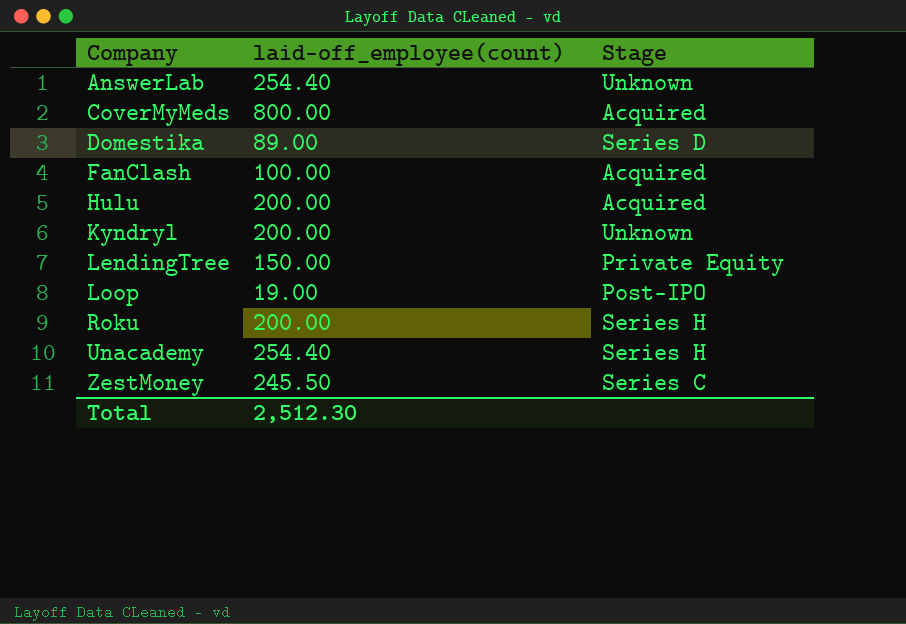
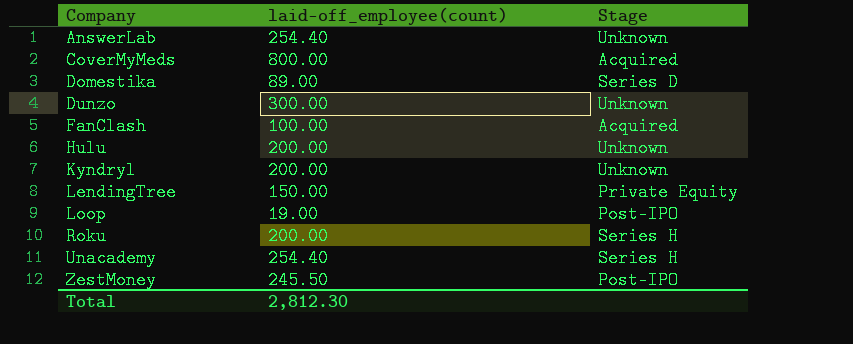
row Dunzo: none -> 300.00 | Unknown
Hulu | Stage: Acquired -> Unknown
ZestMoney | Stage: Series C -> Post-IPO
Total | laid-off_employee(count): 2,512.30 -> 2,812.30

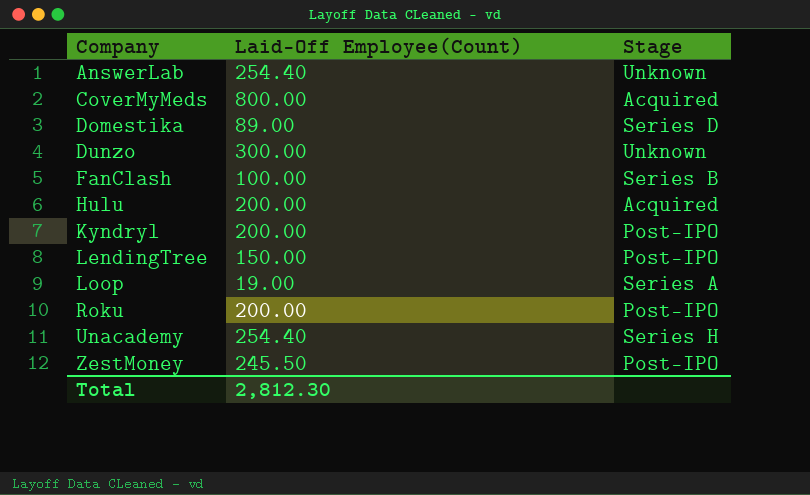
column name: laid-off_employee(count) -> Laid-Off Employee(Count)
FanClash | Stage: Acquired -> Series B
Hulu | Stage: Unknown -> Acquired
Kyndryl | Stage: Unknown -> Post-IPO
LendingTree | Stage: Private Equity -> Post-IPO
Loop | Stage: Post-IPO -> Series A
Roku | Stage: Series H -> Post-IPO

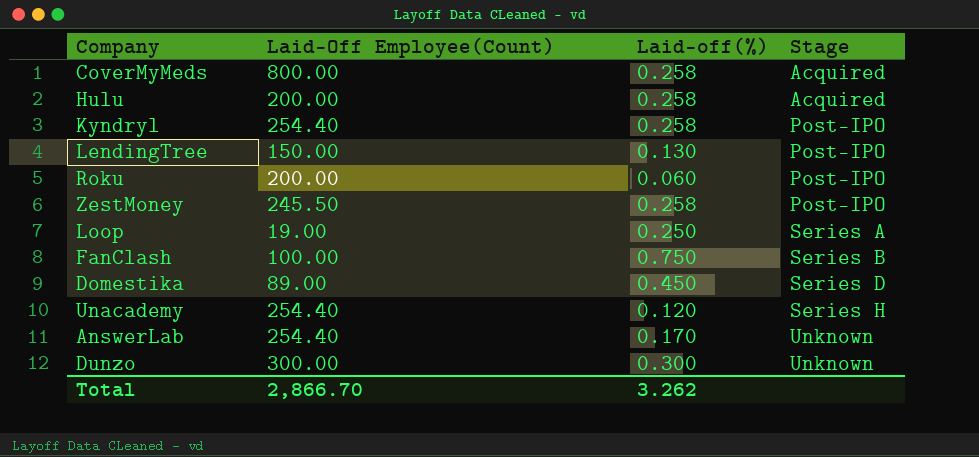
row order: Company ascending -> Stage ascending
column Laid-off(%) | position: none -> 3
Kyndryl | Laid-Off Employee(Count): 200.00 -> 254.40
Total | Laid-Off Employee(Count): 2,812.30 -> 2,866.70

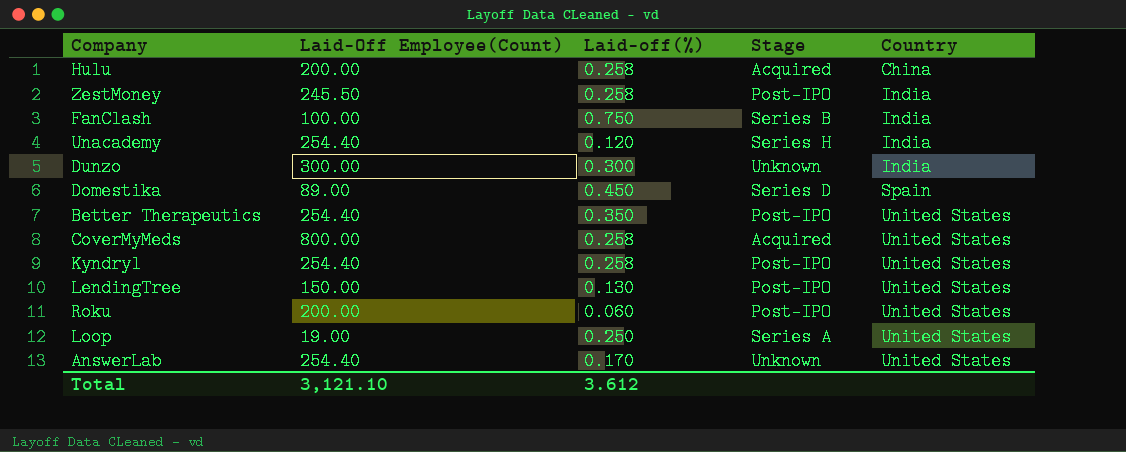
row order: Stage ascending -> Country ascending
column Country | position: none -> 5
row Better Therapeutics: none -> 254.40 | 0.350 | Post-IPO | United States
Total | Laid-Off Employee(Count): 2,866.70 -> 3,121.10
Total | Laid-off(%): 3.262 -> 3.612

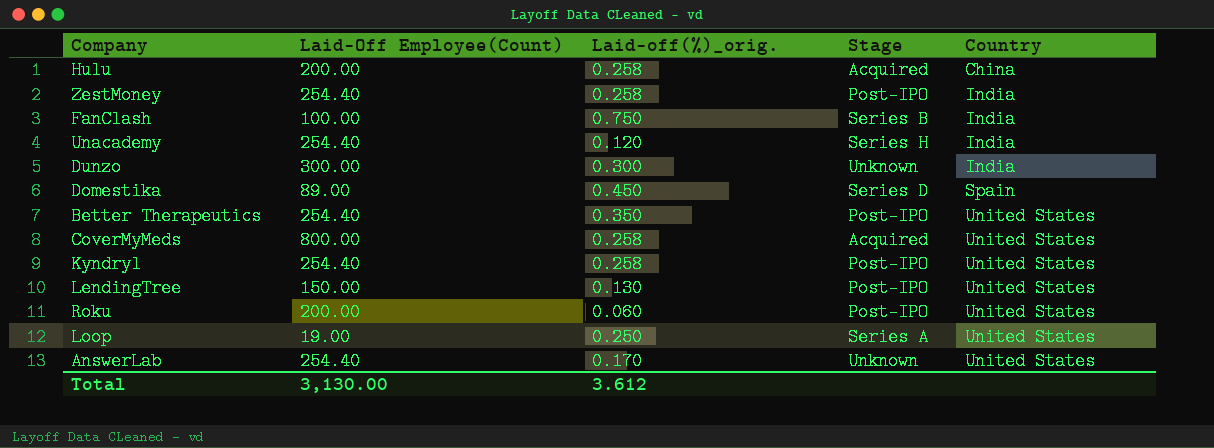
column name: Laid-off(%) -> Laid-off(%)_orig.
ZestMoney | Laid-Off Employee(Count): 245.50 -> 254.40
Total | Laid-Off Employee(Count): 3,121.10 -> 3,130.00

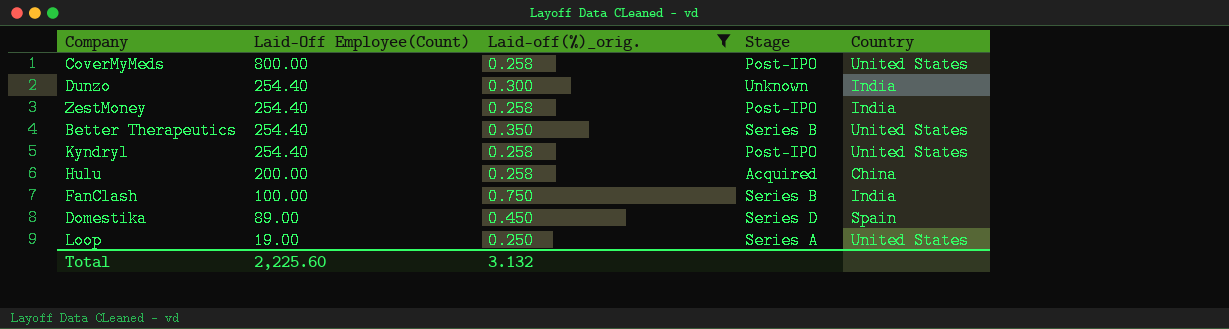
filter: none -> Laid-off(%)_orig. >= 0.250
row order: Country ascending -> Laid-Off Employee(Count) descending
CoverMyMeds | Stage: Acquired -> Post-IPO
Dunzo | Laid-Off Employee(Count): 300.00 -> 254.40
Better Therapeutics | Stage: Post-IPO -> Series B
Total | Laid-Off Employee(Count): 3,130.00 -> 2,225.60
Total | Laid-off(%)_orig.: 3.612 -> 3.132

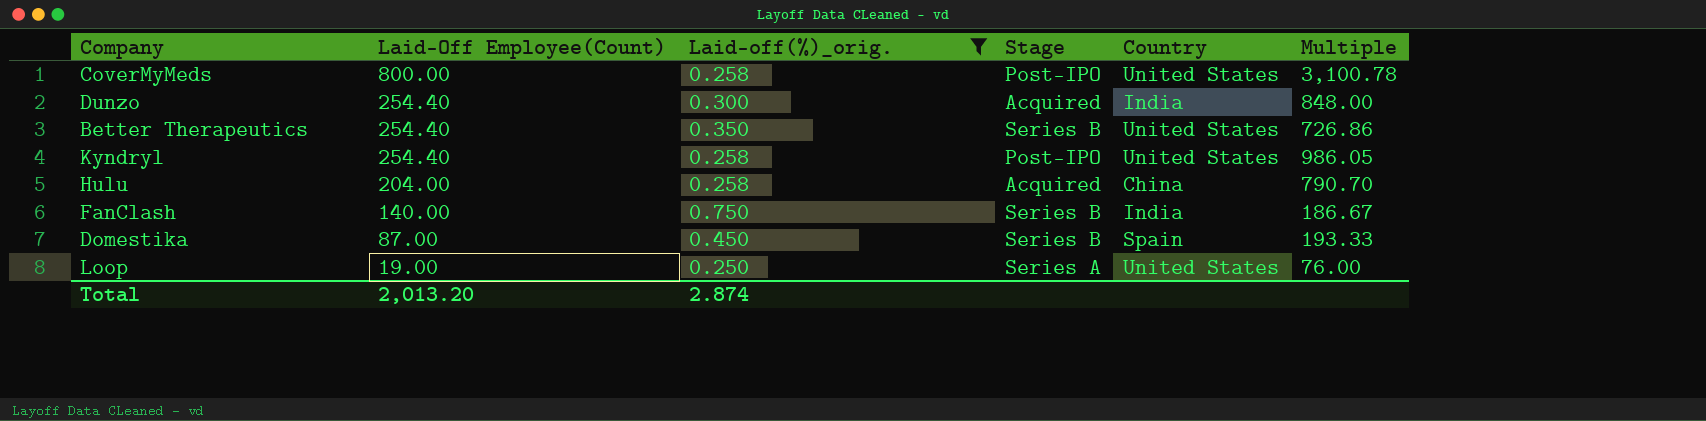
column Multiple | formula: none -> [Laid-Off Employee(Count)] / [Laid-off(%)_orig.]
row ZestMoney: 254.40 | 0.258 | Post-IPO | India -> none
Dunzo | Stage: Unknown -> Acquired
Hulu | Laid-Off Employee(Count): 200.00 -> 204.00
FanClash | Laid-Off Employee(Count): 100.00 -> 140.00
Domestika | Laid-Off Employee(Count): 89.00 -> 87.00
Domestika | Stage: Series D -> Series B
Total | Laid-Off Employee(Count): 2,225.60 -> 2,013.20
Total | Laid-off(%)_orig.: 3.132 -> 2.874

